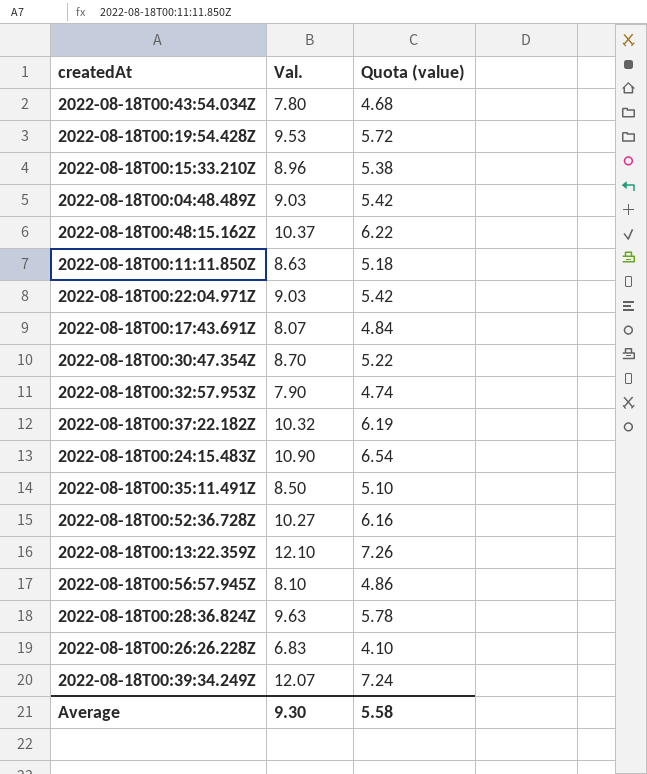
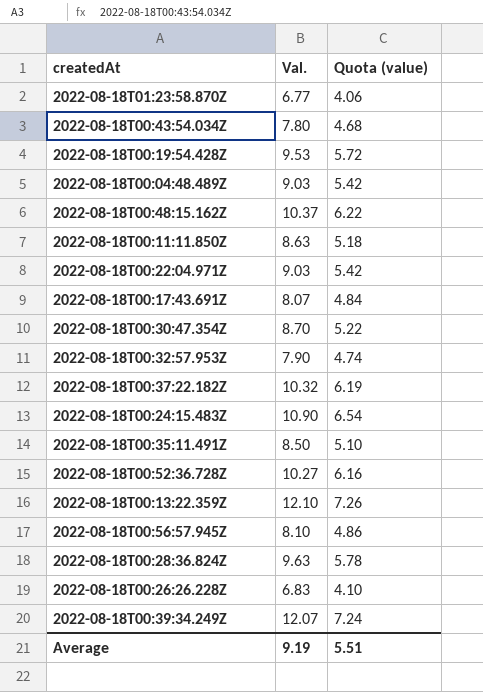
row 2022-08-18T00:15:33.210Z: 8.96 | 5.38 -> none
row 2022-08-18T01:23:58.870Z: none -> 6.77 | 4.06
Average | Val.: 9.30 -> 9.19
Average | Quota (value): 5.58 -> 5.51

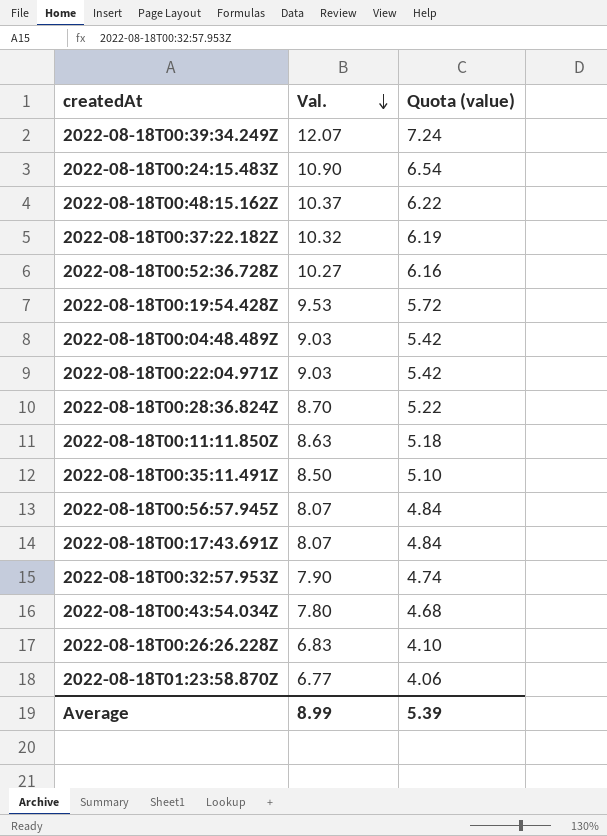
row order: none -> Val. descending
row 2022-08-18T00:30:47.354Z: 8.70 | 5.22 -> none
row 2022-08-18T00:13:22.359Z: 12.10 | 7.26 -> none
2022-08-18T00:28:36.824Z | Val.: 9.63 -> 8.70
2022-08-18T00:28:36.824Z | Quota (value): 5.78 -> 5.22
2022-08-18T00:56:57.945Z | Val.: 8.10 -> 8.07
2022-08-18T00:56:57.945Z | Quota (value): 4.86 -> 4.84
Average | Val.: 9.19 -> 8.99
Average | Quota (value): 5.51 -> 5.39

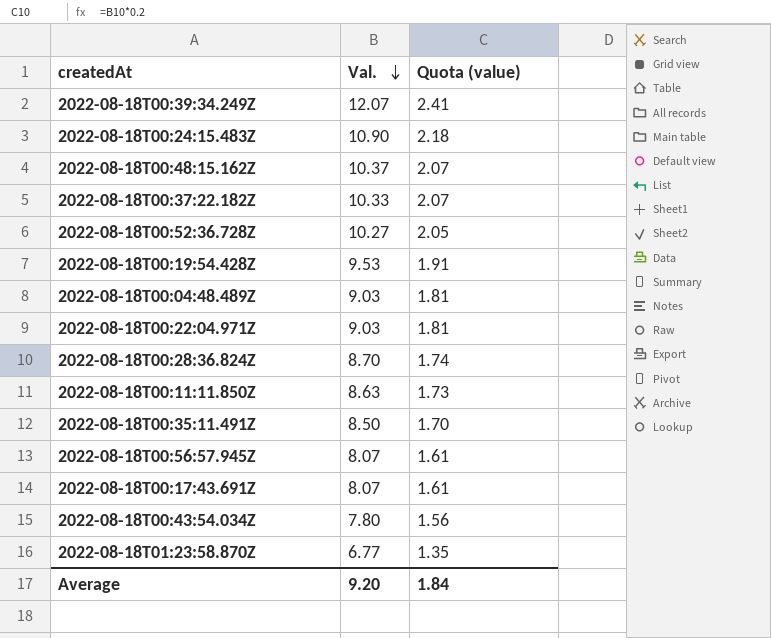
column Quota (value) | formula: [Val.] * 0.6 -> [Val.] * 0.2
row 2022-08-18T00:32:57.953Z: 7.90 | 4.74 -> none
row 2022-08-18T00:26:26.228Z: 6.83 | 4.10 -> none
2022-08-18T00:37:22.182Z | Val.: 10.32 -> 10.33
Average | Val.: 8.99 -> 9.20
Average | Quota (value): 5.39 -> 1.84

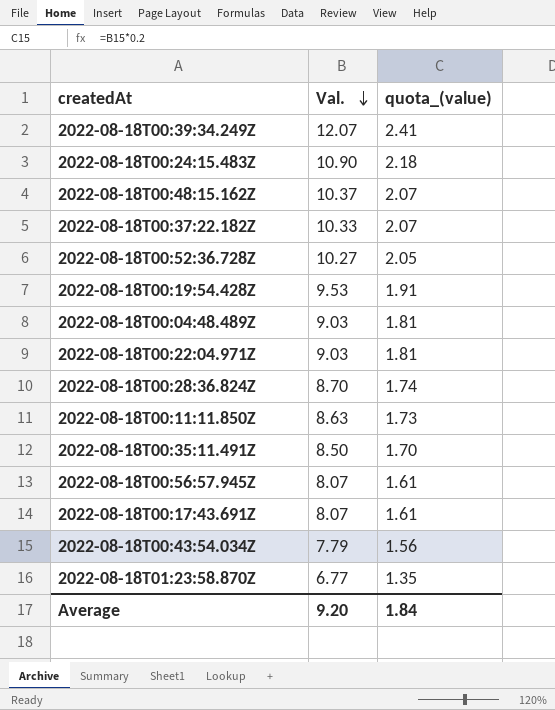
column name: Quota (value) -> quota_(value)
2022-08-18T00:43:54.034Z | Val.: 7.80 -> 7.79

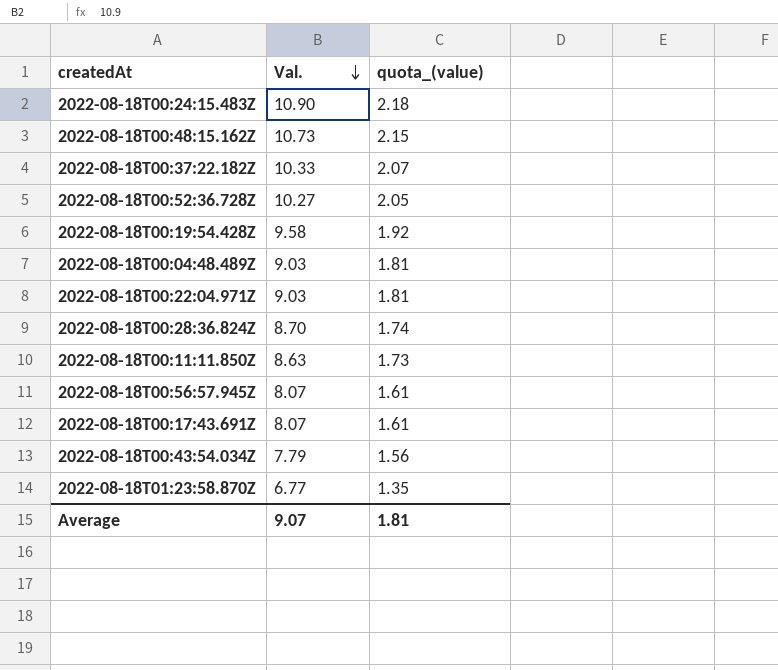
row 2022-08-18T00:39:34.249Z: 12.07 | 2.41 -> none
row 2022-08-18T00:35:11.491Z: 8.50 | 1.70 -> none
2022-08-18T00:48:15.162Z | Val.: 10.37 -> 10.73
2022-08-18T00:48:15.162Z | quota_(value): 2.07 -> 2.15
2022-08-18T00:19:54.428Z | Val.: 9.53 -> 9.58
2022-08-18T00:19:54.428Z | quota_(value): 1.91 -> 1.92
Average | Val.: 9.20 -> 9.07
Average | quota_(value): 1.84 -> 1.81

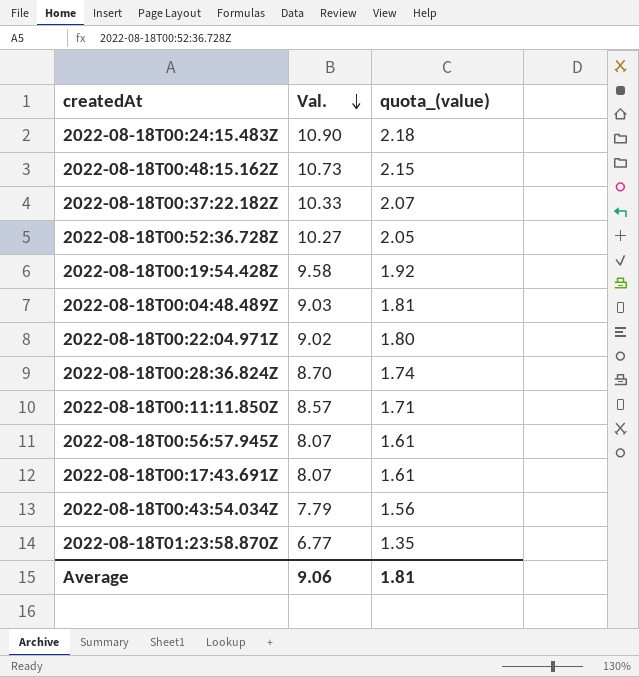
2022-08-18T00:22:04.971Z | Val.: 9.03 -> 9.02
2022-08-18T00:22:04.971Z | quota_(value): 1.81 -> 1.80
2022-08-18T00:11:11.850Z | Val.: 8.63 -> 8.57
2022-08-18T00:11:11.850Z | quota_(value): 1.73 -> 1.71
Average | Val.: 9.07 -> 9.06

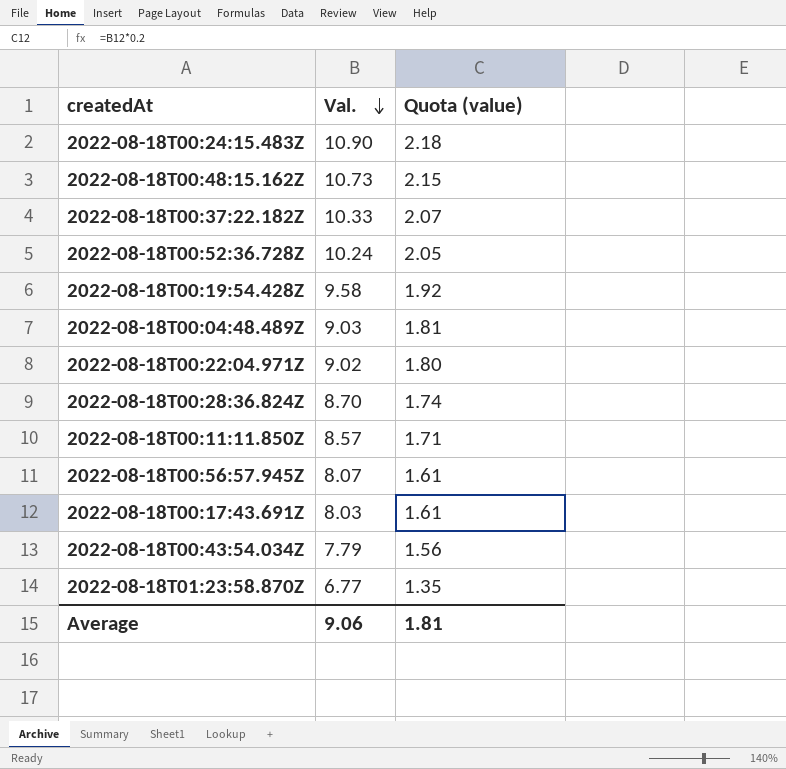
column name: quota_(value) -> Quota (value)
2022-08-18T00:52:36.728Z | Val.: 10.27 -> 10.24
2022-08-18T00:17:43.691Z | Val.: 8.07 -> 8.03

